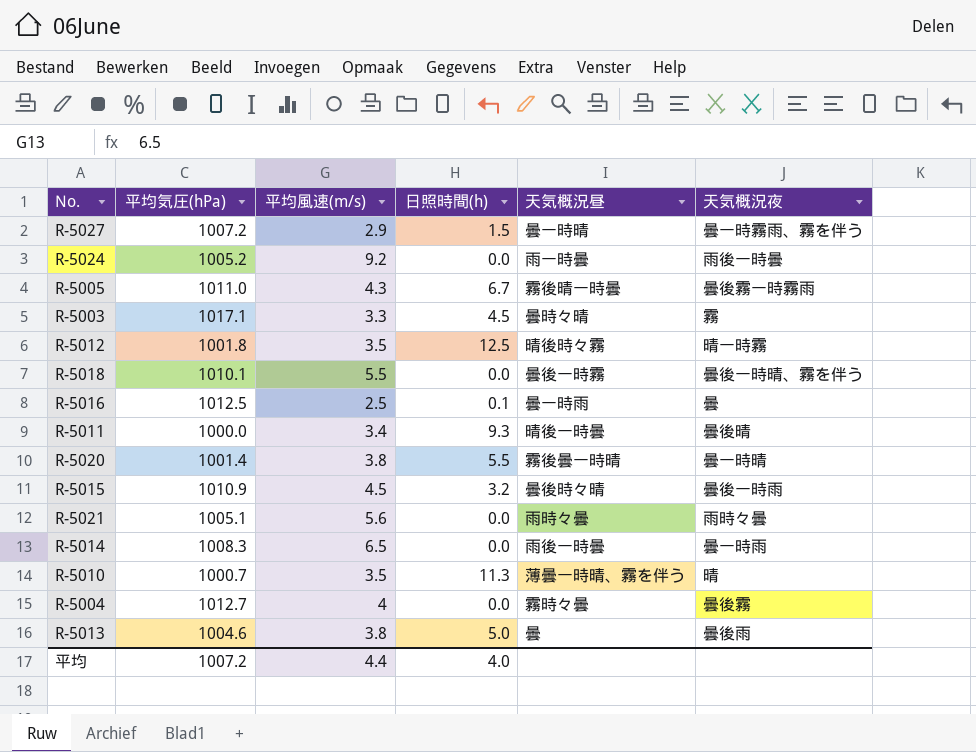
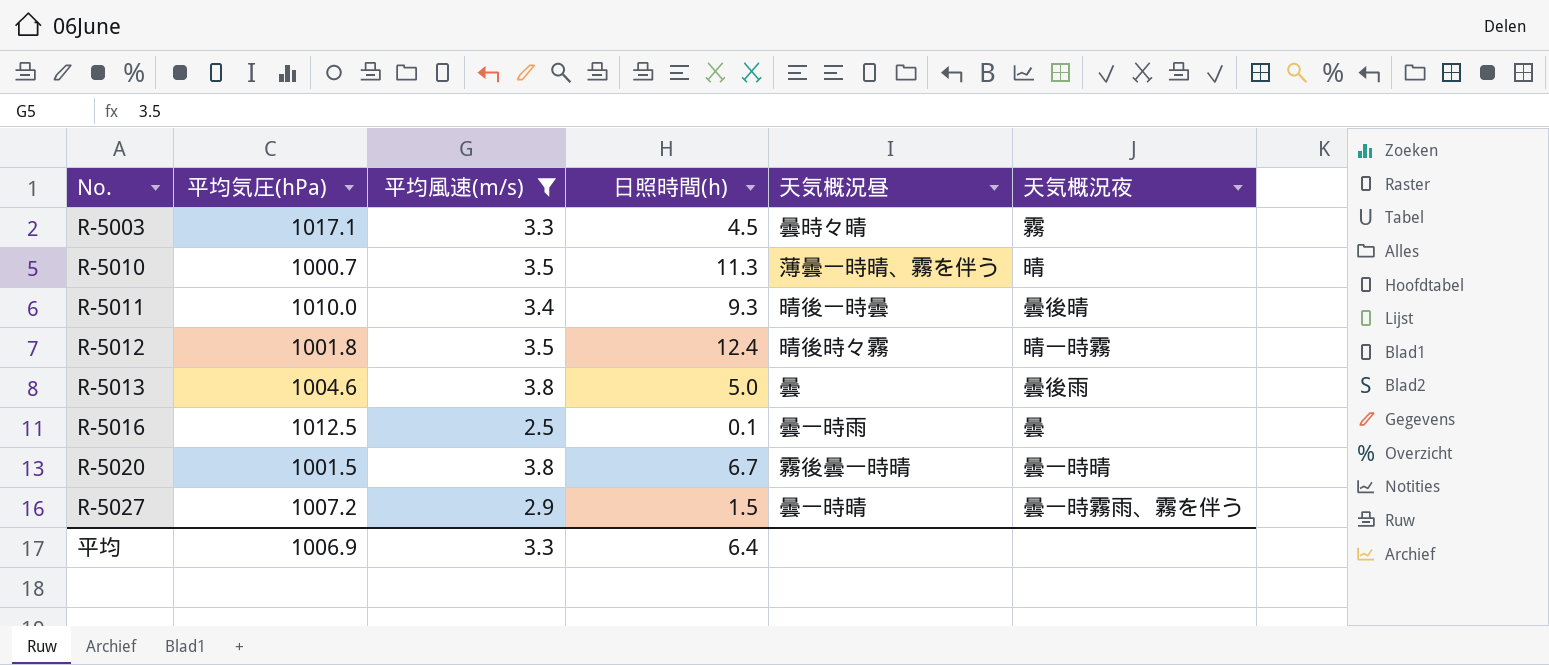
filter: none -> 平均風速(m/s) <= 3.8
row order: none -> No. ascending
R-5011 | 平均気圧(hPa): 1000.0 -> 1010.0
R-5012 | 日照時間(h): 12.5 -> 12.4
R-5020 | 平均気圧(hPa): 1001.4 -> 1001.5
R-5020 | 日照時間(h): 5.5 -> 6.7
平均 | 平均気圧(hPa): 1007.2 -> 1006.9
平均 | 平均風速(m/s): 4.4 -> 3.3
平均 | 日照時間(h): 4.0 -> 6.4

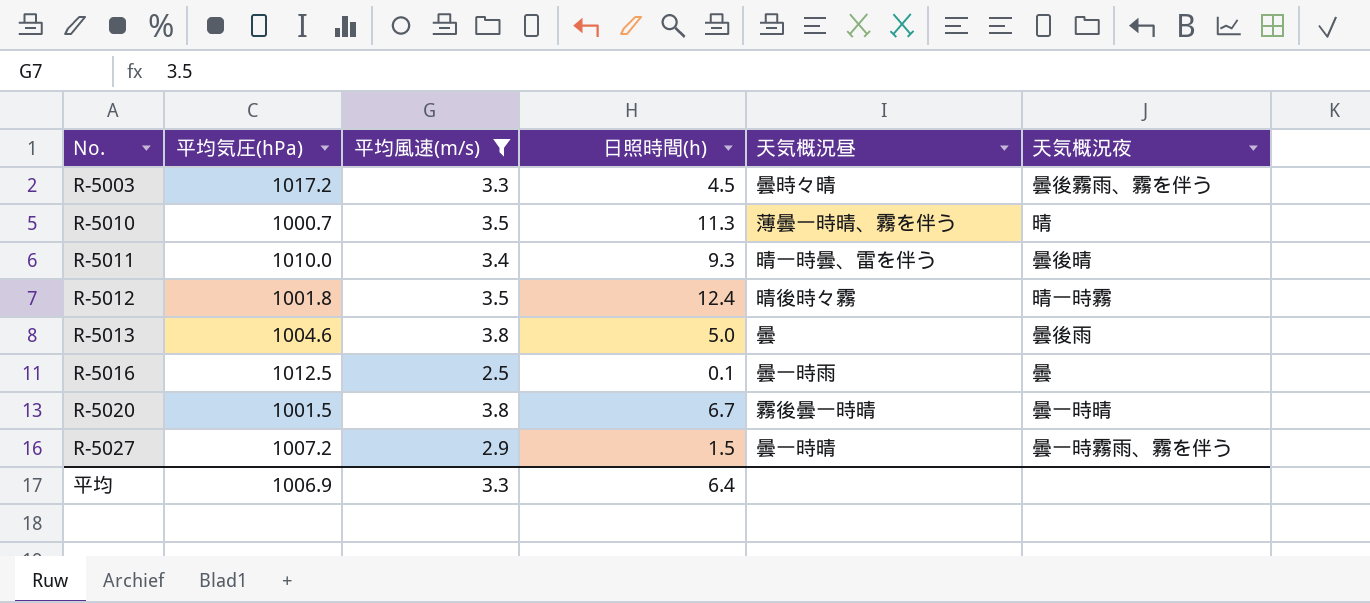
R-5003 | 平均気圧(hPa): 1017.1 -> 1017.2
R-5003 | 天気概況夜: 霧 -> 曇後霧雨、霧を伴う
R-5011 | 天気概況昼: 晴後一時曇 -> 晴一時曇、雷を伴う

